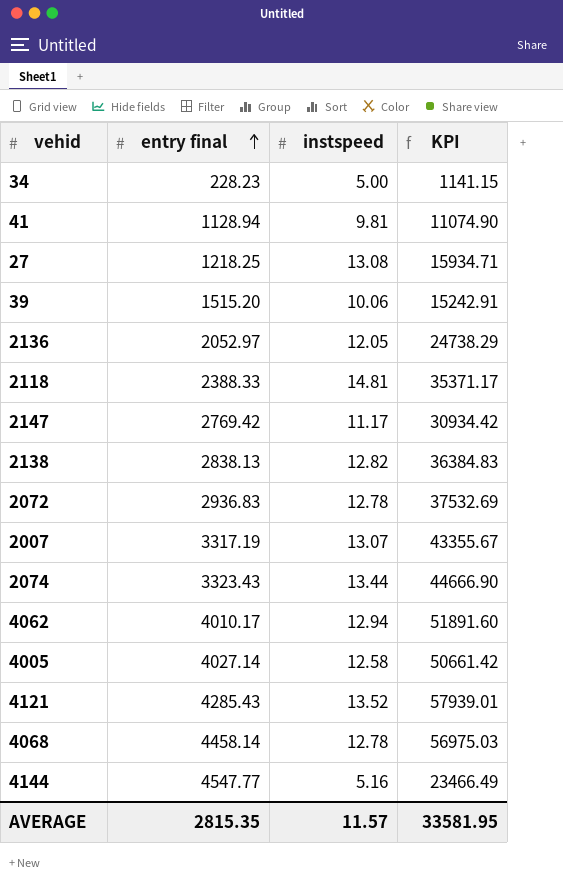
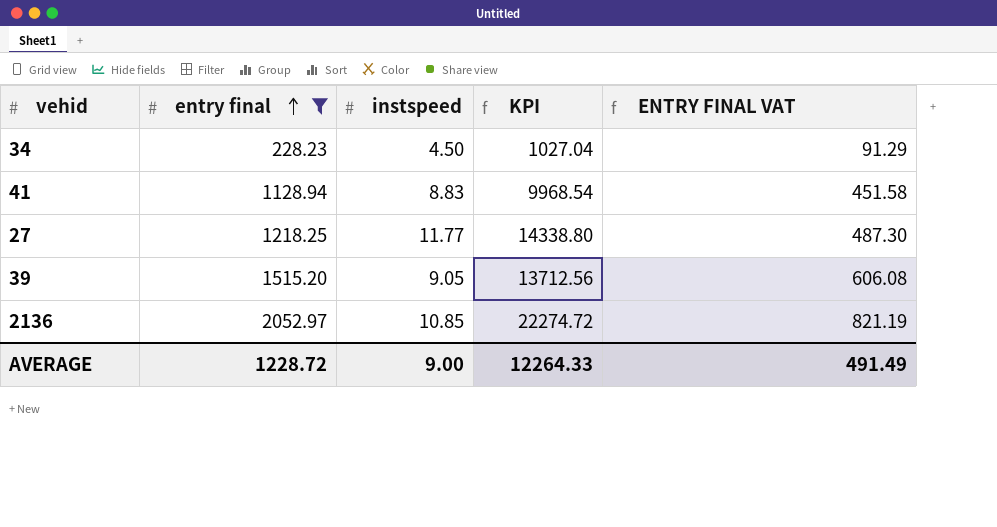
filter: none -> entry final <= 2052.97
column ENTRY FINAL VAT | formula: none -> [entry final] * 0.4
34 | instspeed: 5.00 -> 4.50
34 | KPI: 1141.15 -> 1027.04
41 | instspeed: 9.81 -> 8.83
41 | KPI: 11074.90 -> 9968.54
27 | instspeed: 13.08 -> 11.77
27 | KPI: 15934.71 -> 14338.80
39 | instspeed: 10.06 -> 9.05
39 | KPI: 15242.91 -> 13712.56
2136 | instspeed: 12.05 -> 10.85
2136 | KPI: 24738.29 -> 22274.72
AVERAGE | entry final: 2815.35 -> 1228.72
AVERAGE | instspeed: 11.57 -> 9.00
AVERAGE | KPI: 33581.95 -> 12264.33

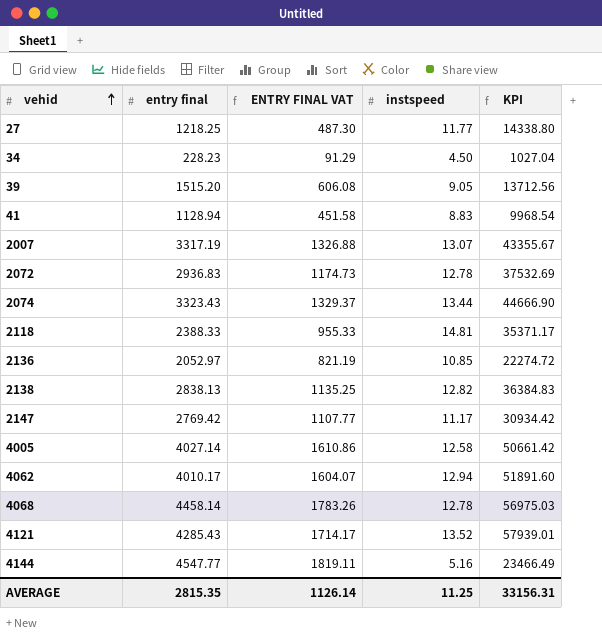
filter: entry final <= 2052.97 -> none
row order: entry final ascending -> vehid ascending
column ENTRY FINAL VAT | position: 5 -> 3
AVERAGE | entry final: 1228.72 -> 2815.35
AVERAGE | ENTRY FINAL VAT: 491.49 -> 1126.14
AVERAGE | instspeed: 9.00 -> 11.25
AVERAGE | KPI: 12264.33 -> 33156.31

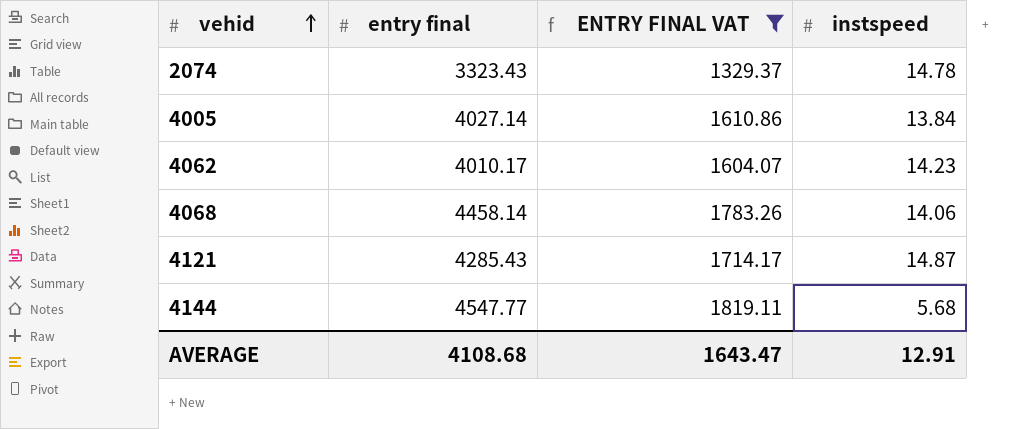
filter: none -> ENTRY FINAL VAT >= 1329.37
column KPI | formula: [entry final] * [instspeed] -> none
2074 | instspeed: 13.44 -> 14.78
4005 | instspeed: 12.58 -> 13.84
4062 | instspeed: 12.94 -> 14.23
4068 | instspeed: 12.78 -> 14.06
4121 | instspeed: 13.52 -> 14.87
4144 | instspeed: 5.16 -> 5.68
AVERAGE | entry final: 2815.35 -> 4108.68
AVERAGE | ENTRY FINAL VAT: 1126.14 -> 1643.47
AVERAGE | instspeed: 11.25 -> 12.91

